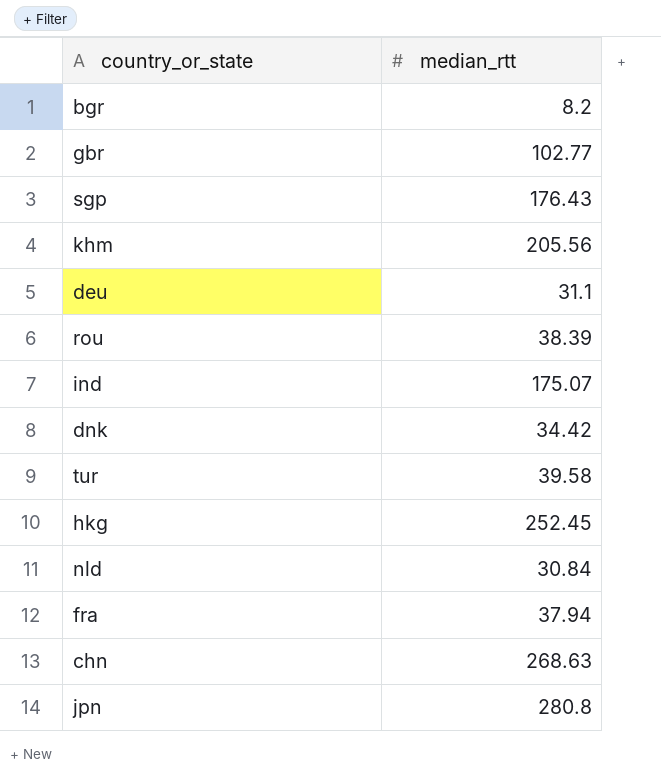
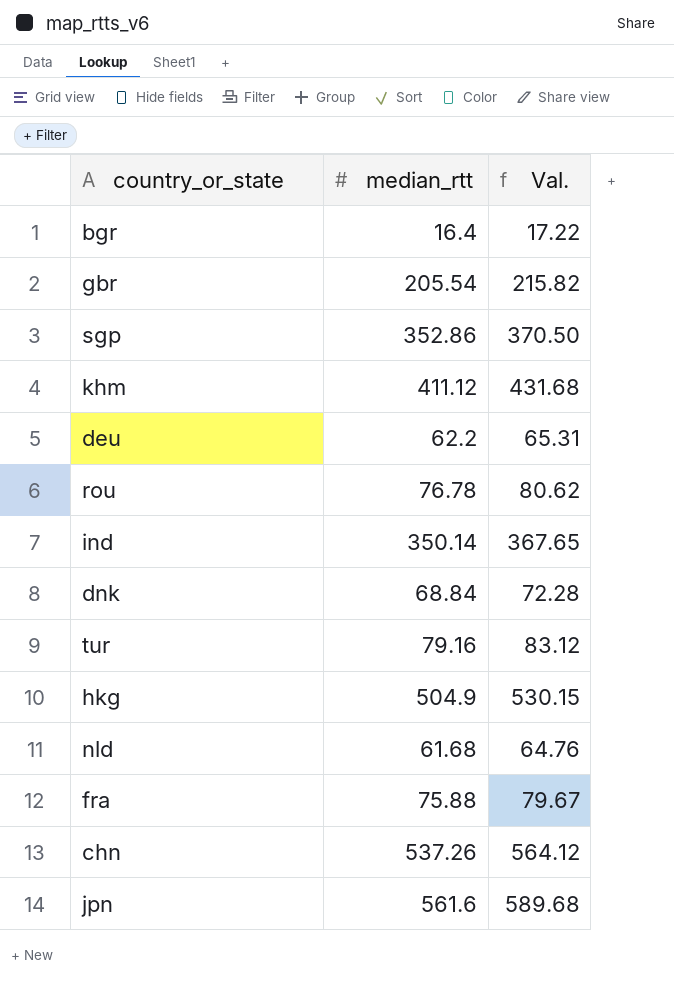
column Val. | formula: none -> [median_rtt] * 1.05
bgr | median_rtt: 8.2 -> 16.4
gbr | median_rtt: 102.77 -> 205.54
sgp | median_rtt: 176.43 -> 352.86
khm | median_rtt: 205.56 -> 411.12
deu | median_rtt: 31.1 -> 62.2
rou | median_rtt: 38.39 -> 76.78
ind | median_rtt: 175.07 -> 350.14
dnk | median_rtt: 34.42 -> 68.84
tur | median_rtt: 39.58 -> 79.16
hkg | median_rtt: 252.45 -> 504.9
nld | median_rtt: 30.84 -> 61.68
fra | median_rtt: 37.94 -> 75.88
chn | median_rtt: 268.63 -> 537.26
jpn | median_rtt: 280.8 -> 561.6

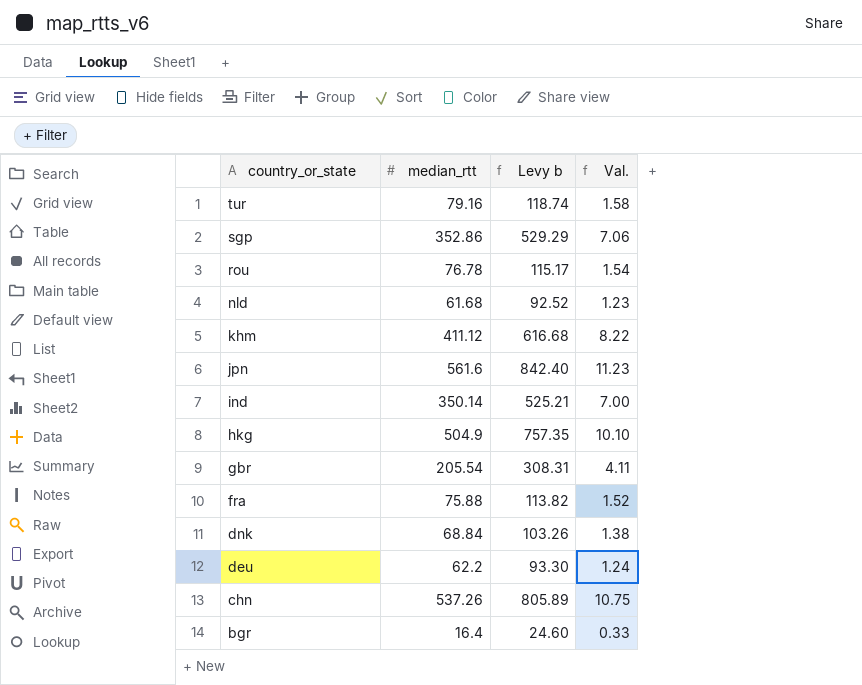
row order: none -> country_or_state descending
column Levy b | formula: none -> [median_rtt] * 1.5
column Val. | formula: [median_rtt] * 1.05 -> [median_rtt] * 0.02

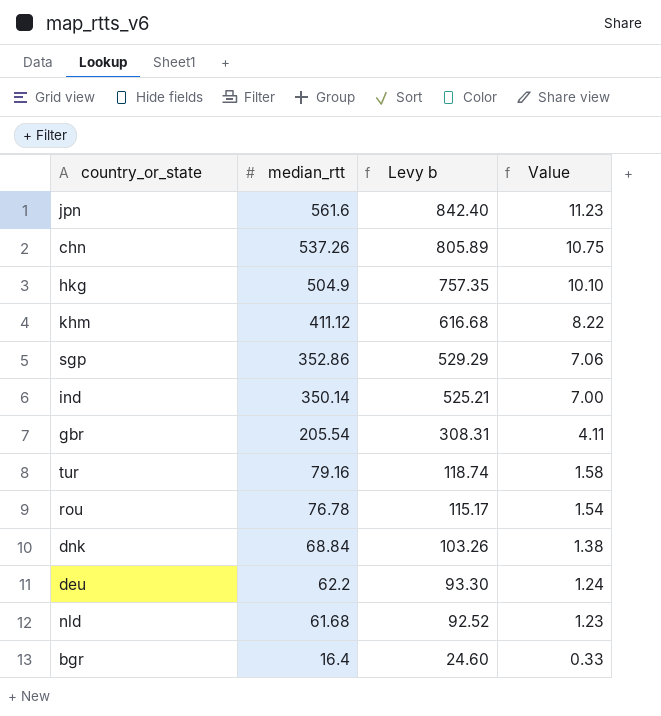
row order: country_or_state descending -> median_rtt descending
column name: Val. -> Value
row fra: 75.88 | 113.82 | 1.52 -> none

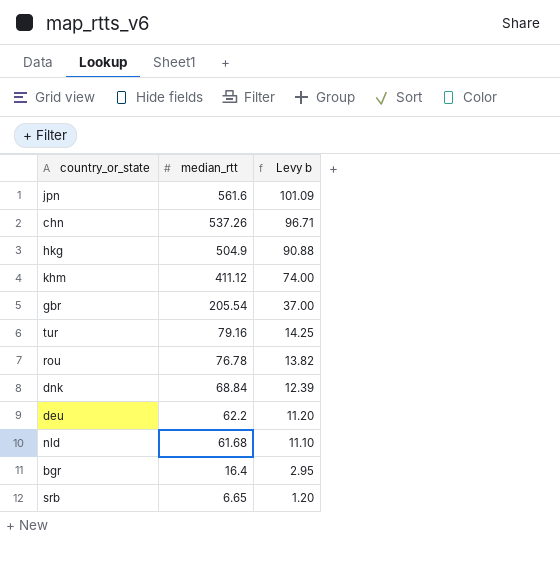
column Value | formula: [median_rtt] * 0.02 -> none
column Levy b | formula: [median_rtt] * 1.5 -> [median_rtt] * 0.18
row sgp: 352.86 | 529.29 | 7.06 -> none
row ind: 350.14 | 525.21 | 7.00 -> none
row srb: none -> 6.65 | 1.20

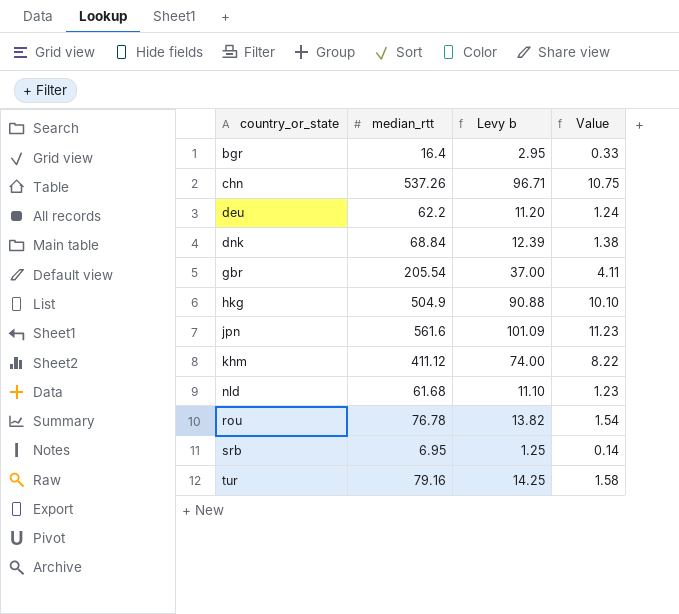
row order: median_rtt descending -> country_or_state ascending
column Value | formula: none -> [median_rtt] * 0.02
srb | median_rtt: 6.65 -> 6.95
srb | Levy b: 1.20 -> 1.25

